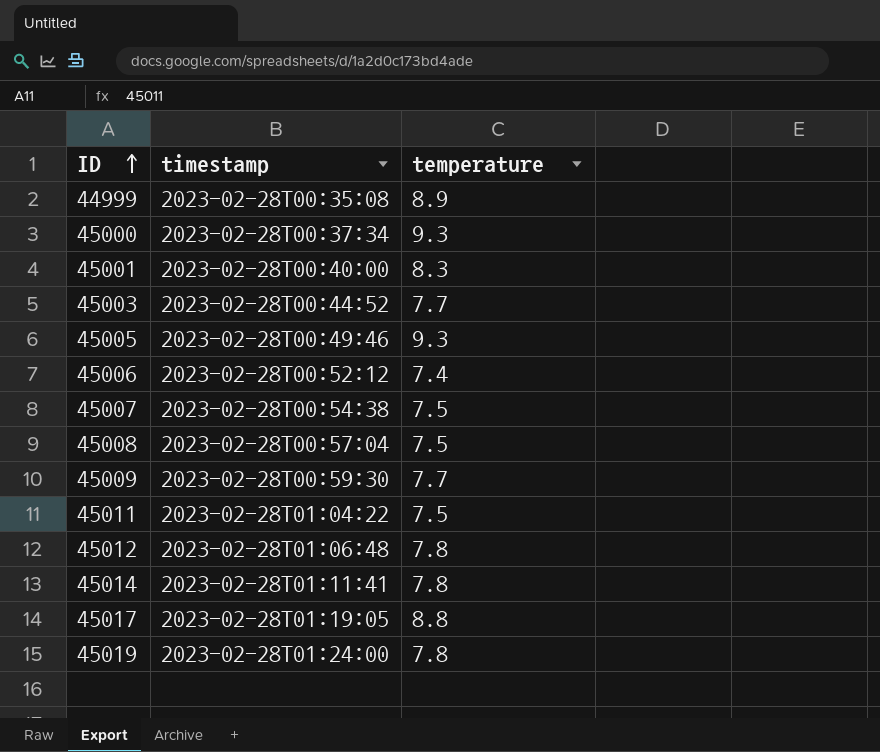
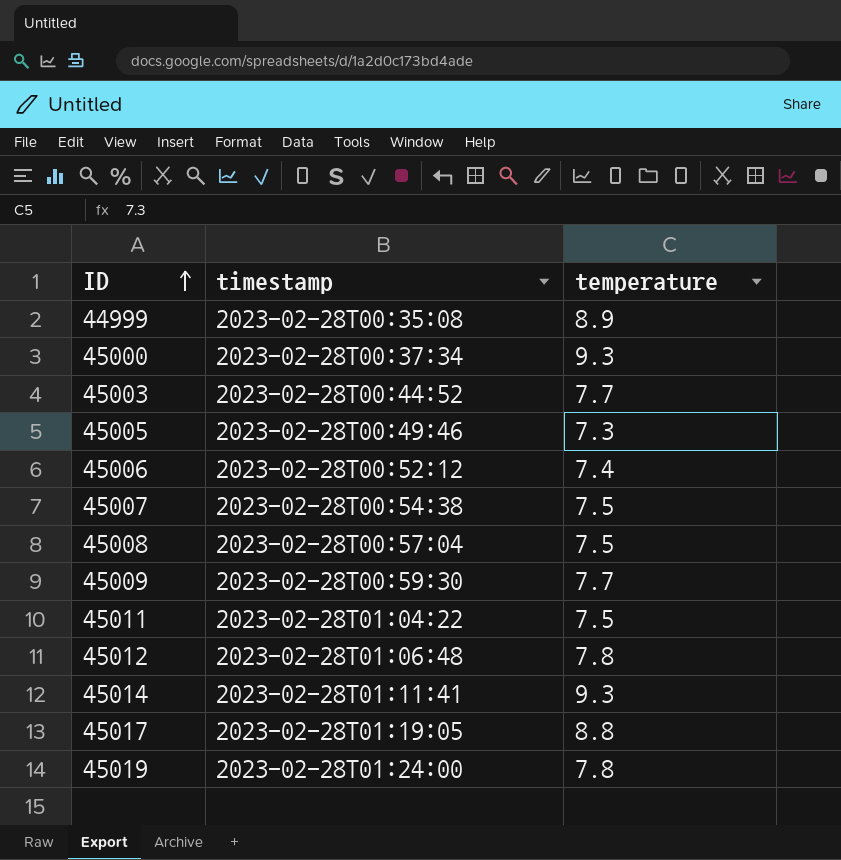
row 45001: 2023-02-28T00:40:00 | 8.3 -> none
45005 | temperature: 9.3 -> 7.3
45014 | temperature: 7.8 -> 9.3

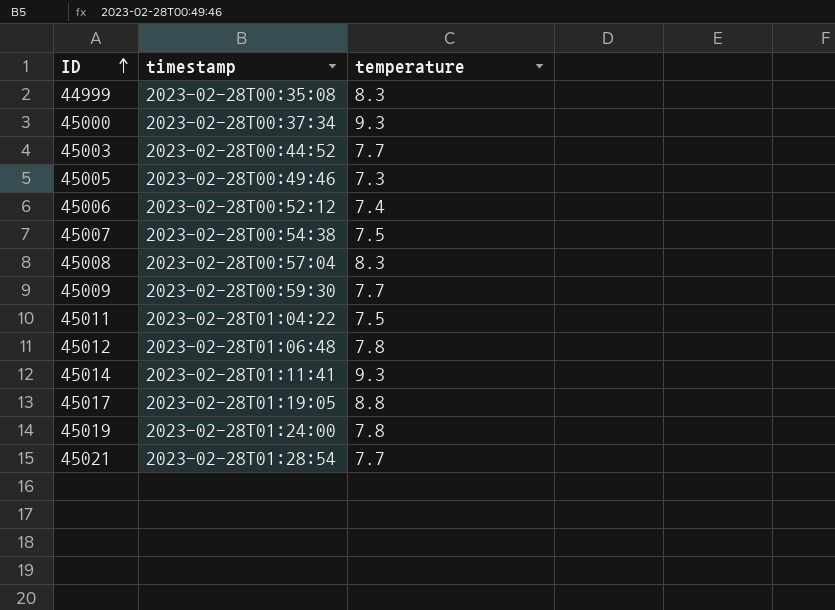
44999 | temperature: 8.9 -> 8.3
45008 | temperature: 7.5 -> 8.3
row 45021: none -> 2023-02-28T01:28:54 | 7.7

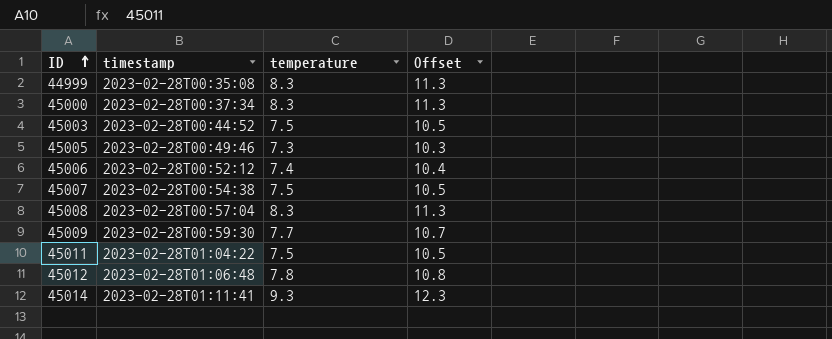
column Offset | formula: none -> [temperature] + 3
row 45017: 2023-02-28T01:19:05 | 8.8 -> none
row 45019: 2023-02-28T01:24:00 | 7.8 -> none
row 45021: 2023-02-28T01:28:54 | 7.7 -> none
45000 | temperature: 9.3 -> 8.3
45003 | temperature: 7.7 -> 7.5

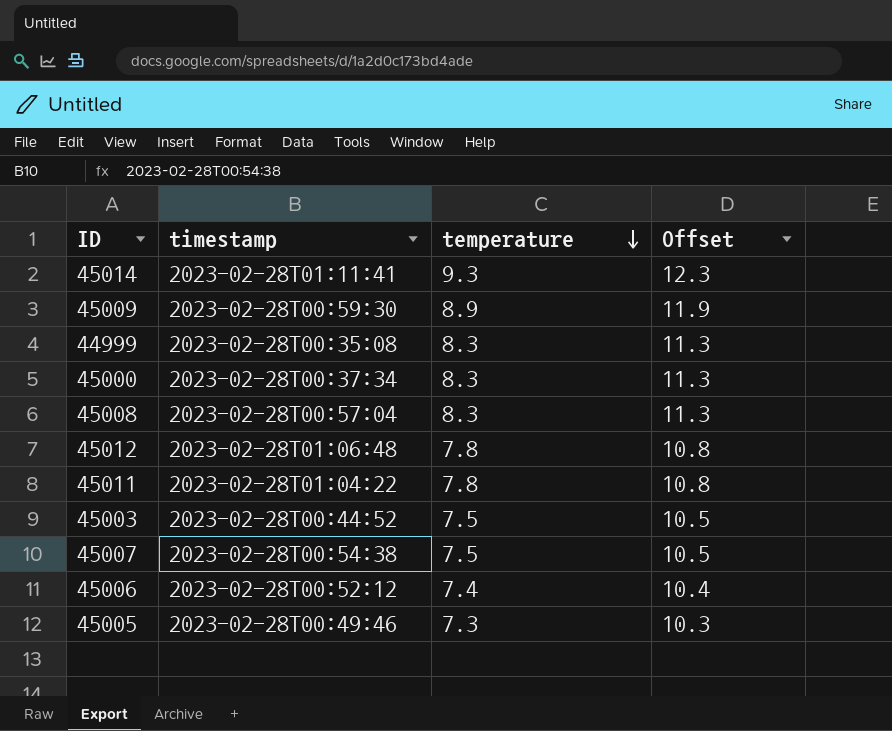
row order: ID ascending -> temperature descending
45009 | temperature: 7.7 -> 8.9
45009 | Offset: 10.7 -> 11.9
45011 | temperature: 7.5 -> 7.8
45011 | Offset: 10.5 -> 10.8

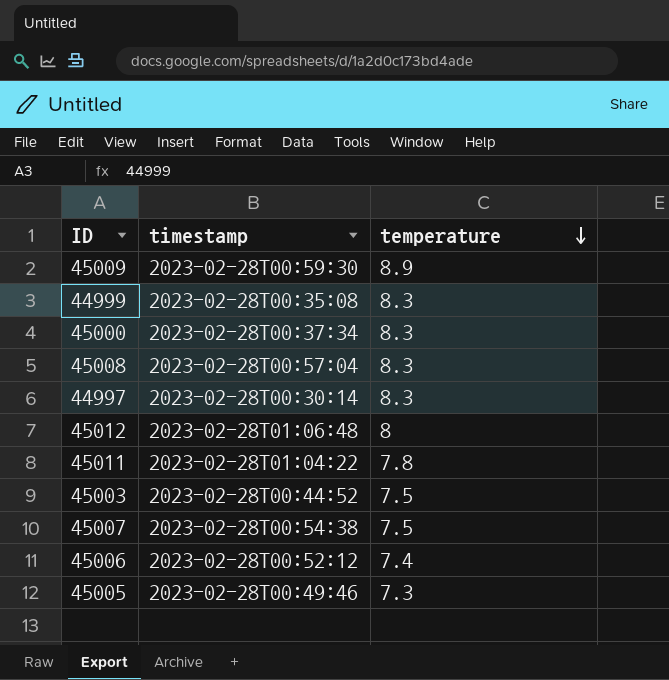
column Offset | formula: [temperature] + 3 -> none
row 45014: 2023-02-28T01:11:41 | 9.3 | 12.3 -> none
row 44997: none -> 2023-02-28T00:30:14 | 8.3
45012 | temperature: 7.8 -> 8

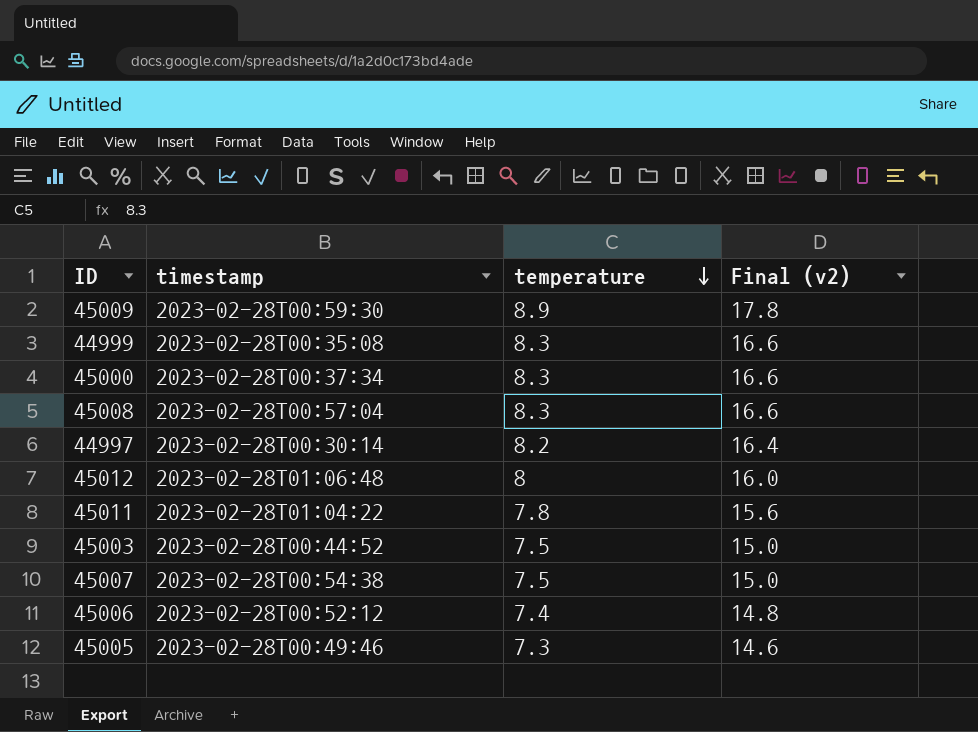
column Final (v2) | formula: none -> [temperature] * 2
44997 | temperature: 8.3 -> 8.2

